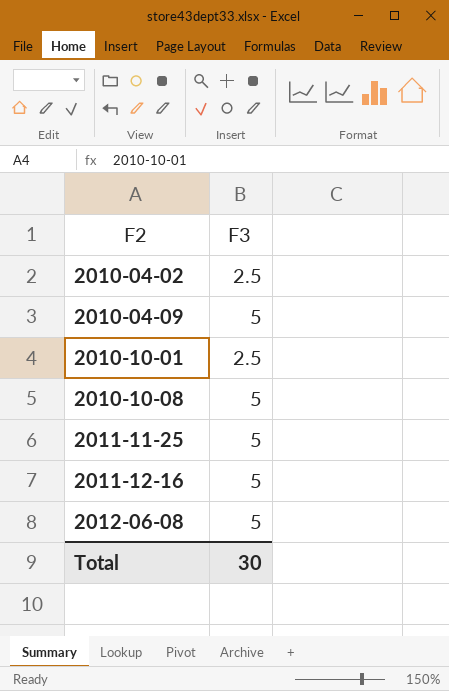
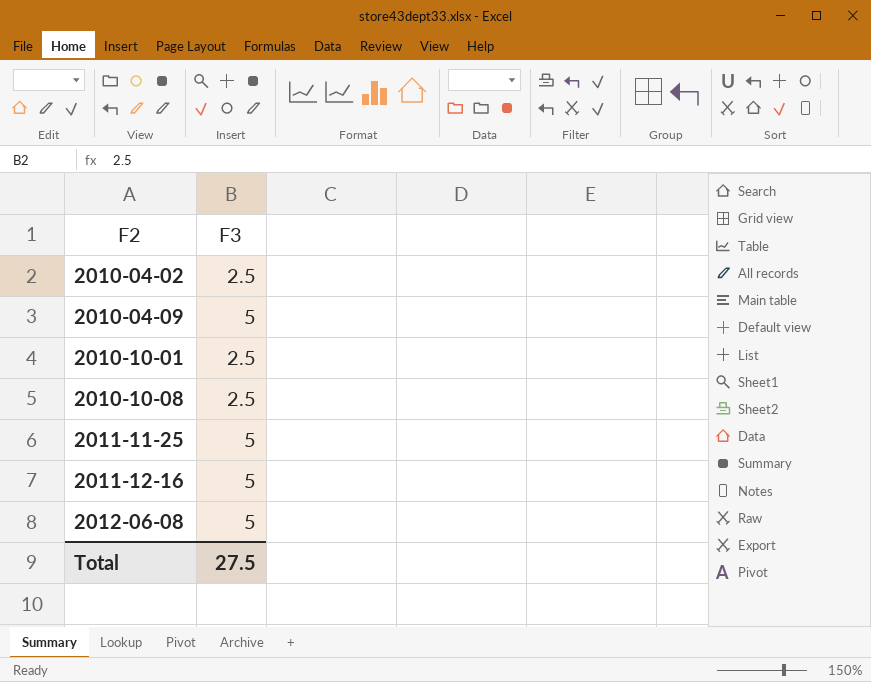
2010-10-08 | F3: 5 -> 2.5
Total | F3: 30 -> 27.5

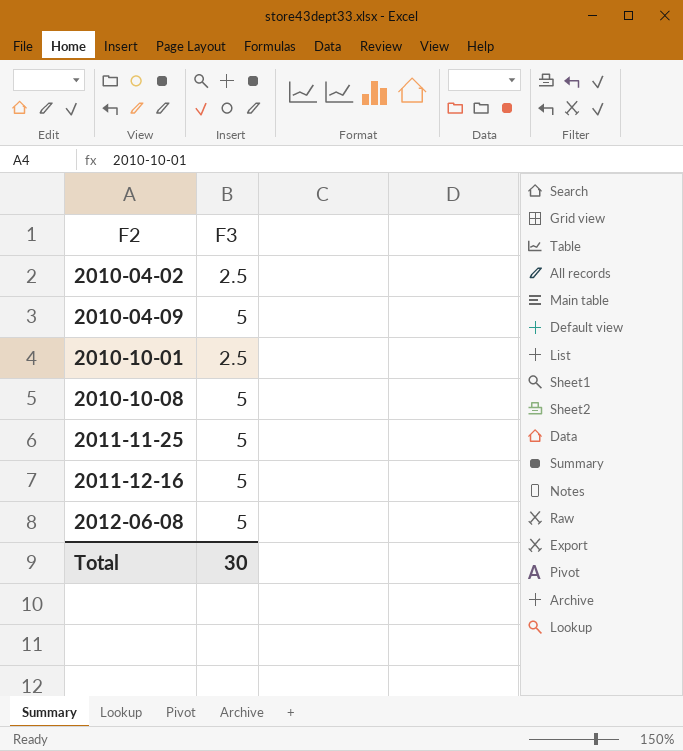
2010-10-08 | F3: 2.5 -> 5
Total | F3: 27.5 -> 30

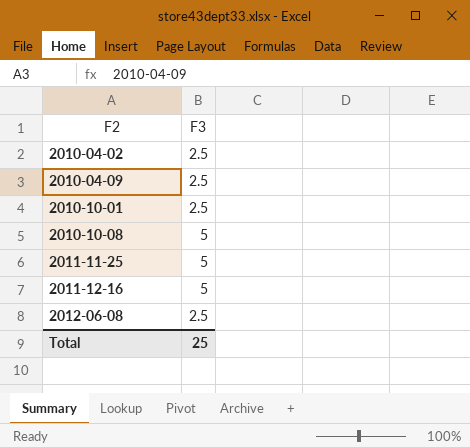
2010-04-09 | F3: 5 -> 2.5
2012-06-08 | F3: 5 -> 2.5
Total | F3: 30 -> 25

